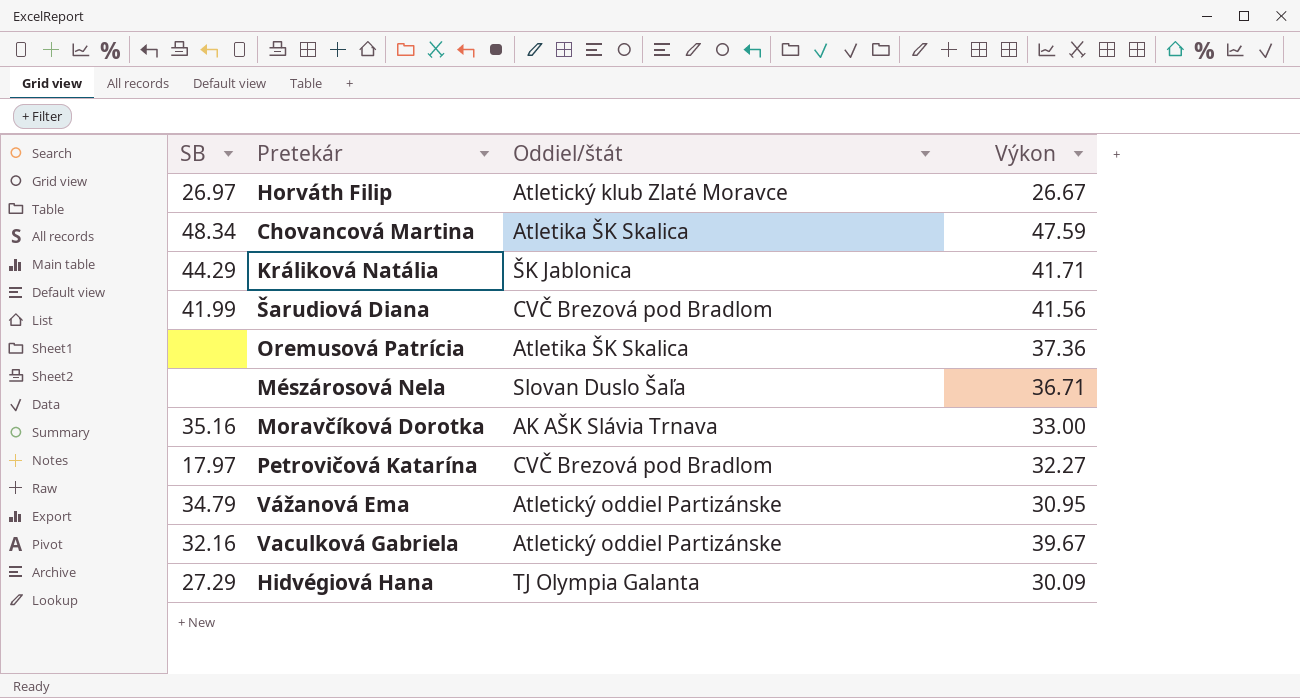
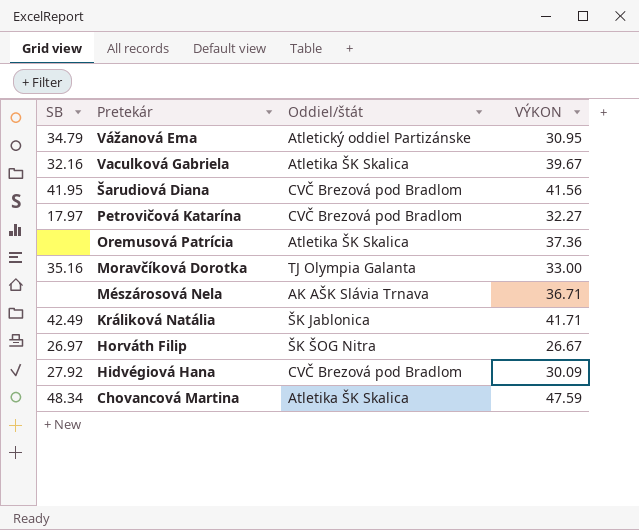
row order: none -> Pretekár descending
column name: Výkon -> VÝKON
Vaculková Gabriela | Oddiel/štát: Atletický oddiel Partizánske -> Atletika ŠK Skalica
Šarudiová Diana | SB: 41.99 -> 41.95
Moravčíková Dorotka | Oddiel/štát: AK AŠK Slávia Trnava -> TJ Olympia Galanta
Mészárosová Nela | Oddiel/štát: Slovan Duslo Šaľa -> AK AŠK Slávia Trnava
Králiková Natália | SB: 44.29 -> 42.49
Horváth Filip | Oddiel/štát: Atletický klub Zlaté Moravce -> ŠK ŠOG Nitra
Hidvégiová Hana | SB: 27.29 -> 27.92
Hidvégiová Hana | Oddiel/štát: TJ Olympia Galanta -> CVČ Brezová pod Bradlom

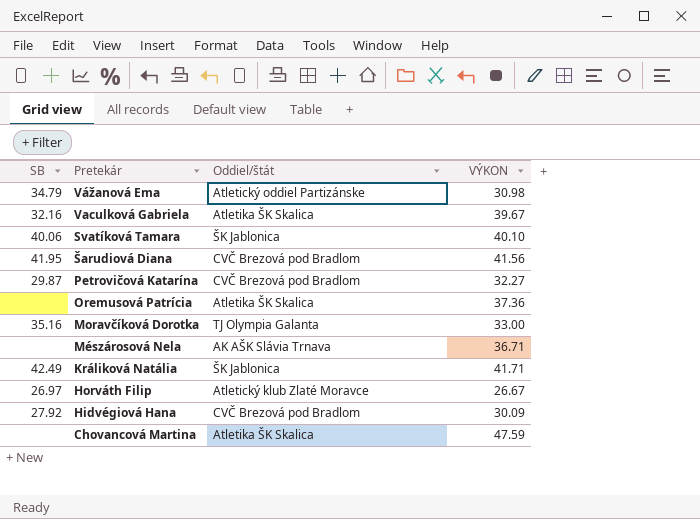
Vážanová Ema | VÝKON: 30.95 -> 30.98
row Svatíková Tamara: none -> 40.06 | ŠK Jablonica | 40.10
Petrovičová Katarína | SB: 17.97 -> 29.87
Horváth Filip | Oddiel/štát: ŠK ŠOG Nitra -> Atletický klub Zlaté Moravce
Chovancová Martina | SB: 48.34 -> none

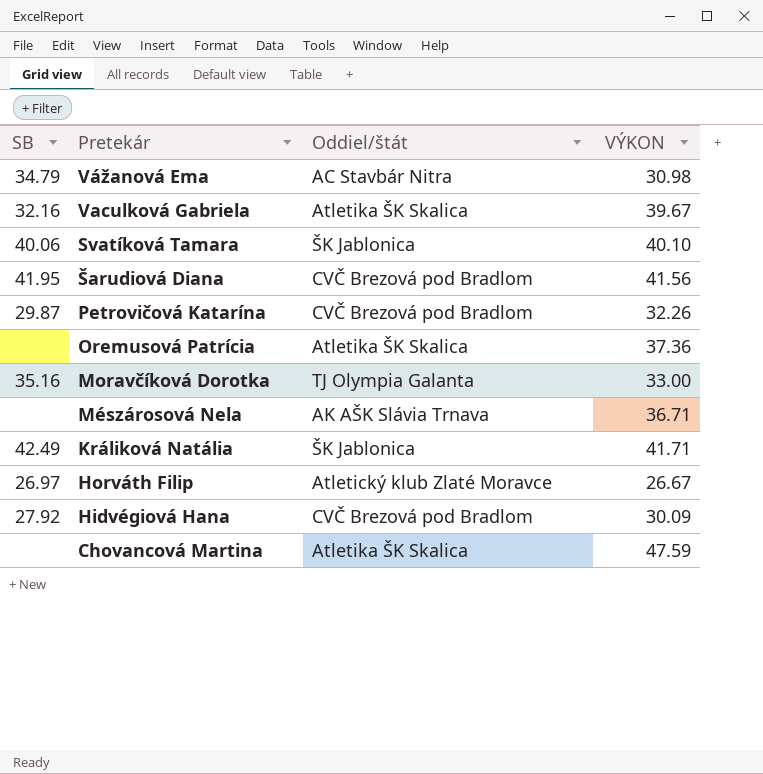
Vážanová Ema | Oddiel/štát: Atletický oddiel Partizánske -> AC Stavbár Nitra
Petrovičová Katarína | VÝKON: 32.27 -> 32.26

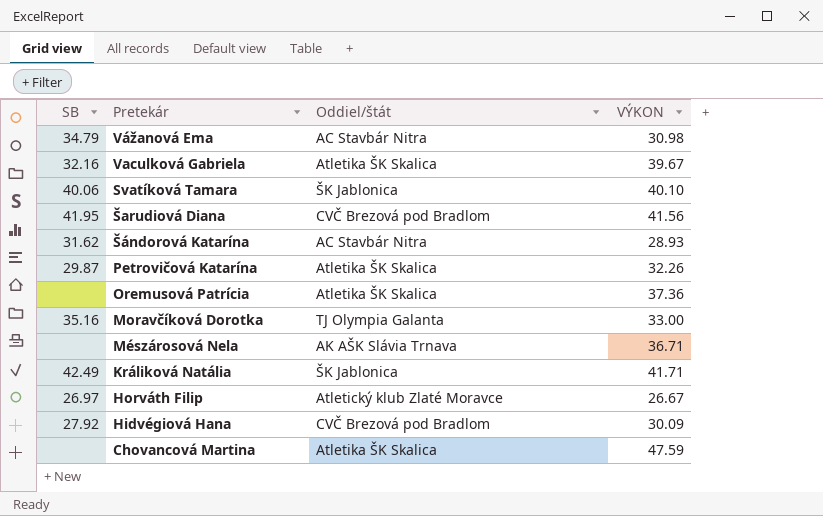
row Šándorová Katarína: none -> 31.62 | AC Stavbár Nitra | 28.93
Petrovičová Katarína | Oddiel/štát: CVČ Brezová pod Bradlom -> Atletika ŠK Skalica

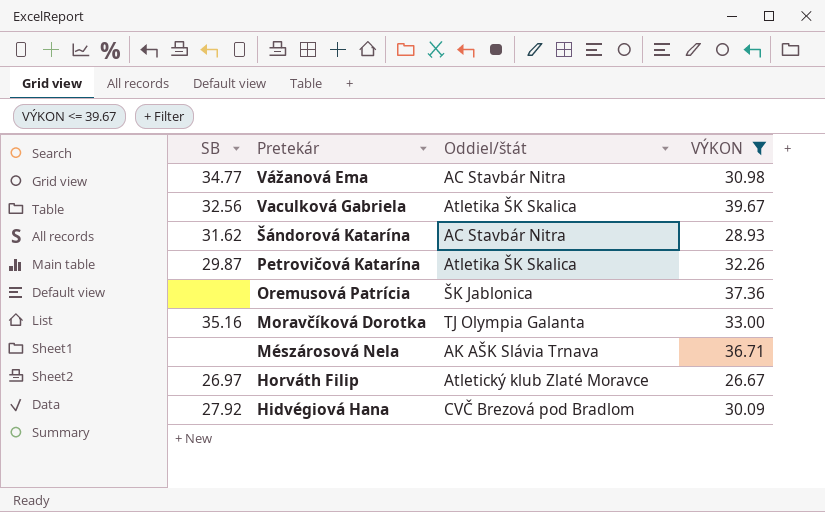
filter: none -> VÝKON <= 39.67
Vážanová Ema | SB: 34.79 -> 34.77
Vaculková Gabriela | SB: 32.16 -> 32.56
Oremusová Patrícia | Oddiel/štát: Atletika ŠK Skalica -> ŠK Jablonica

